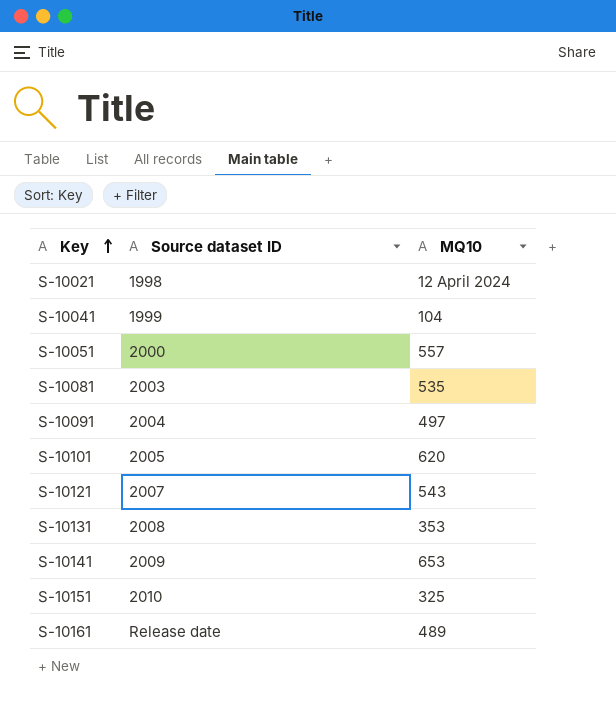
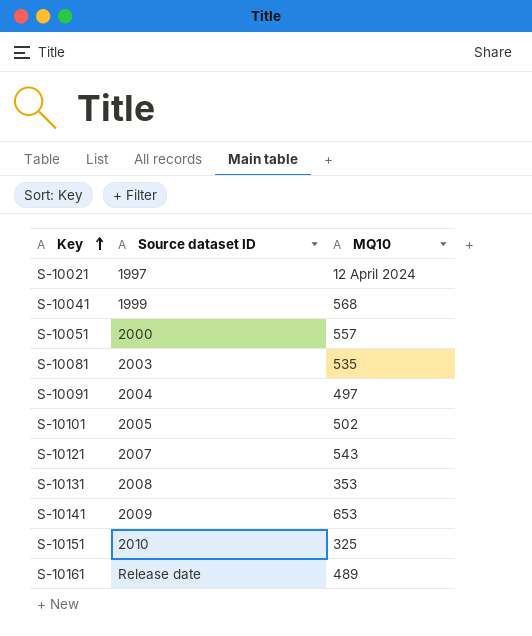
S-10021 | Source dataset ID: 1998 -> 1997
S-10041 | MQ10: 104 -> 568
S-10101 | MQ10: 620 -> 502

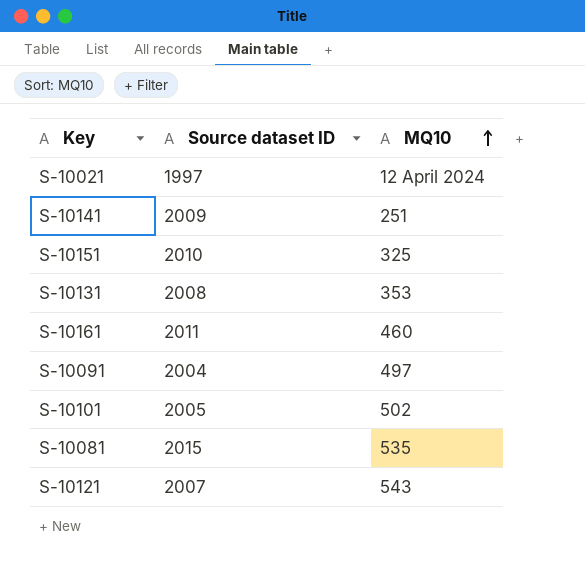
row order: Key ascending -> MQ10 ascending
row S-10041: 1999 | 568 -> none
row S-10051: 2000 | 557 -> none
S-10141 | MQ10: 653 -> 251
S-10161 | Source dataset ID: Release date -> 2011
S-10161 | MQ10: 489 -> 460
S-10081 | Source dataset ID: 2003 -> 2015

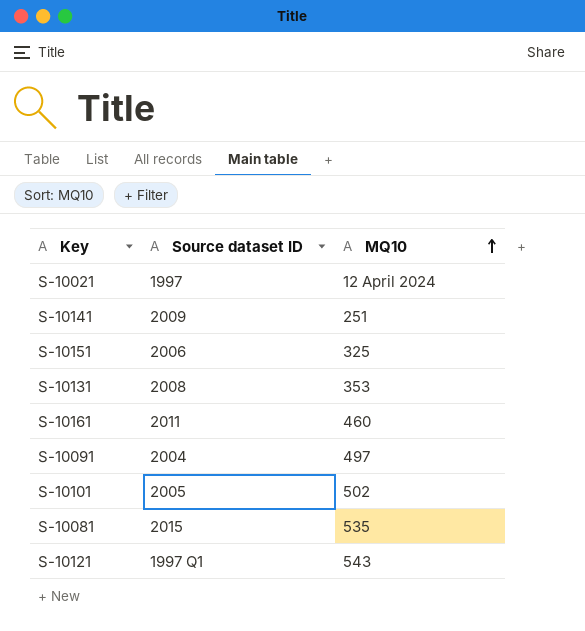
S-10151 | Source dataset ID: 2010 -> 2006
S-10121 | Source dataset ID: 2007 -> 1997 Q1

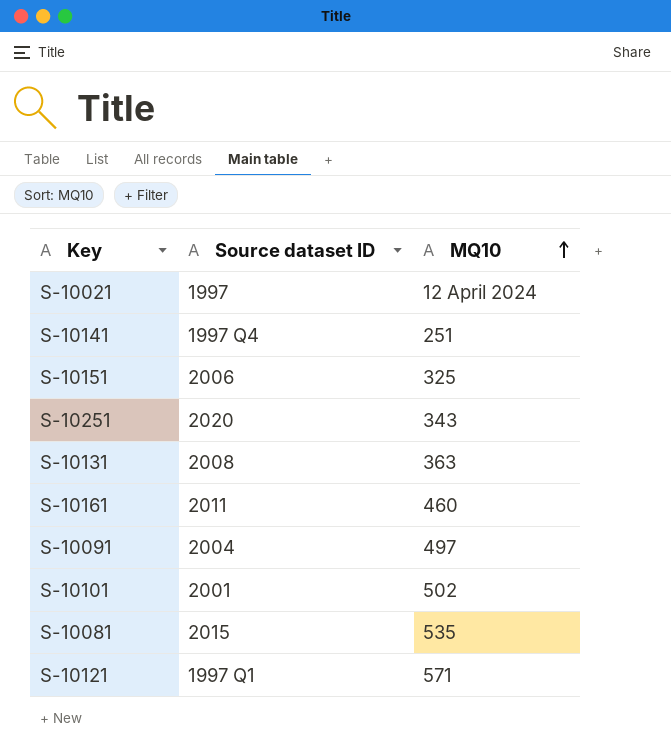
S-10141 | Source dataset ID: 2009 -> 1997 Q4
row S-10251: none -> 2020 | 343
S-10131 | MQ10: 353 -> 363
S-10101 | Source dataset ID: 2005 -> 2001
S-10121 | MQ10: 543 -> 571

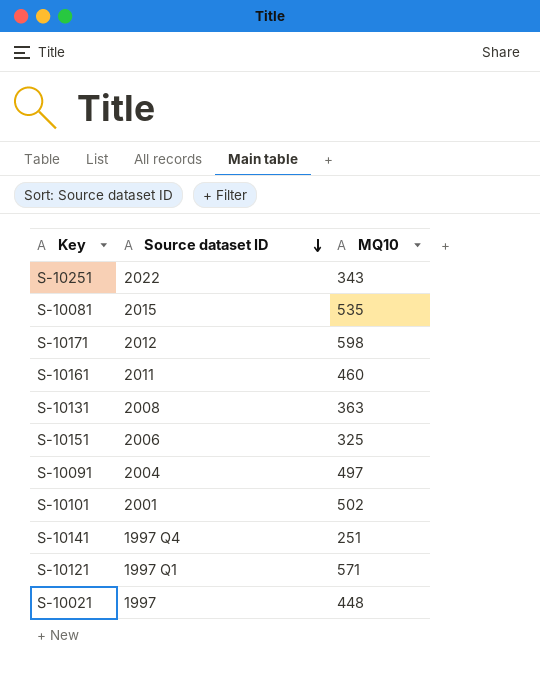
row order: MQ10 ascending -> Source dataset ID descending
S-10251 | Source dataset ID: 2020 -> 2022
row S-10171: none -> 2012 | 598
S-10021 | MQ10: 12 April 2024 -> 448

